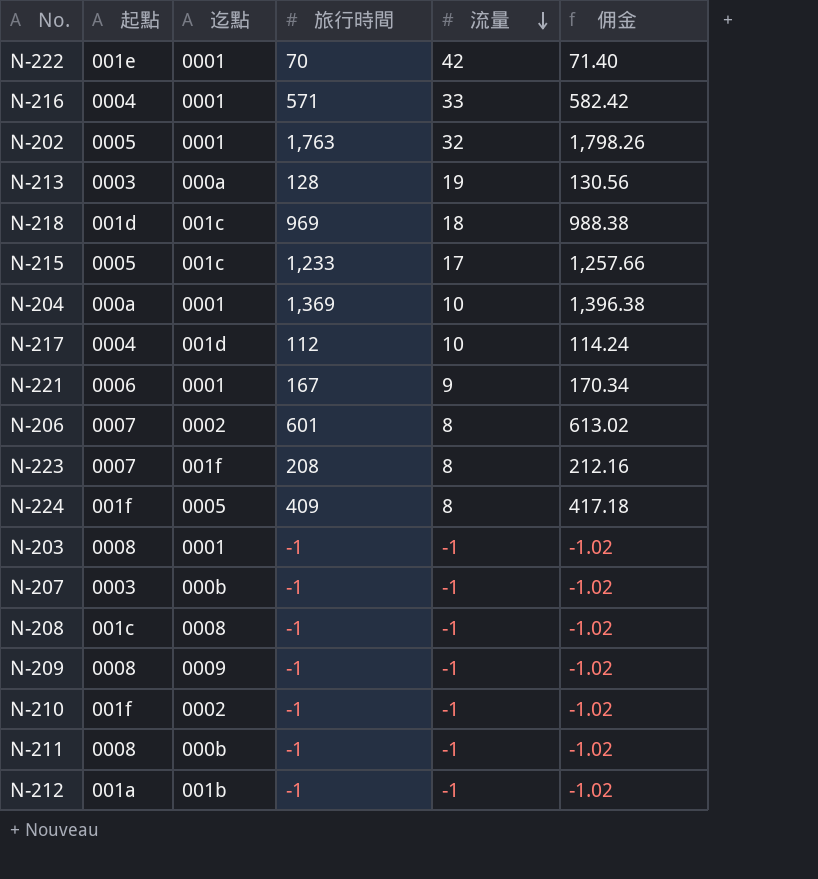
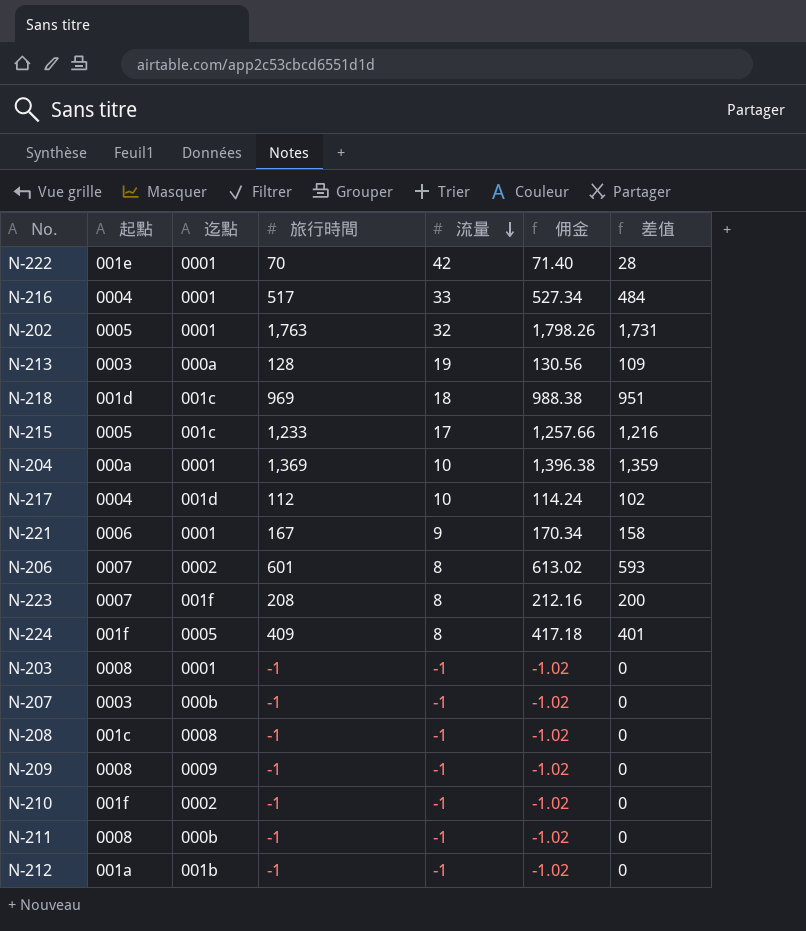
column 差值 | formula: none -> [旅行時間] - [流量]
N-216 | 旅行時間: 571 -> 517
N-216 | 佣金: 582.42 -> 527.34

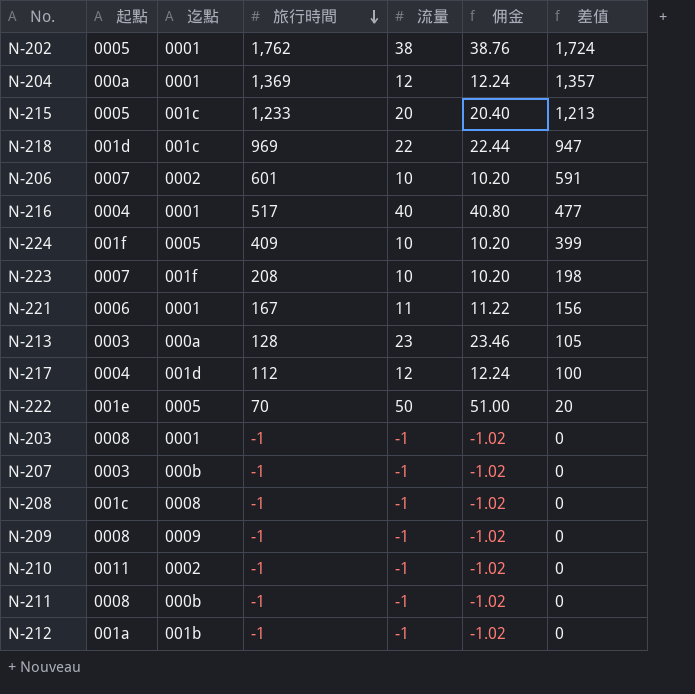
row order: 流量 descending -> 旅行時間 descending
column 佣金 | formula: [旅行時間] * 1.02 -> [流量] * 1.02
N-202 | 旅行時間: 1,763 -> 1,762
N-202 | 流量: 32 -> 38
N-202 | 差值: 1,731 -> 1,724
N-204 | 流量: 10 -> 12
N-204 | 差值: 1,359 -> 1,357
N-215 | 流量: 17 -> 20
N-215 | 差值: 1,216 -> 1,213
N-218 | 流量: 18 -> 22
N-218 | 差值: 951 -> 947
N-206 | 流量: 8 -> 10
N-206 | 差值: 593 -> 591
N-216 | 流量: 33 -> 40
N-216 | 差值: 484 -> 477
N-224 | 流量: 8 -> 10
N-224 | 差值: 401 -> 399
N-223 | 流量: 8 -> 10
N-223 | 差值: 200 -> 198
N-221 | 流量: 9 -> 11
N-221 | 差值: 158 -> 156
N-213 | 流量: 19 -> 23
N-213 | 差值: 109 -> 105
N-217 | 流量: 10 -> 12
N-217 | 差值: 102 -> 100
N-222 | 迄點: 0001 -> 0005
N-222 | 流量: 42 -> 50
N-222 | 差值: 28 -> 20
N-210 | 起點: 001f -> 0011

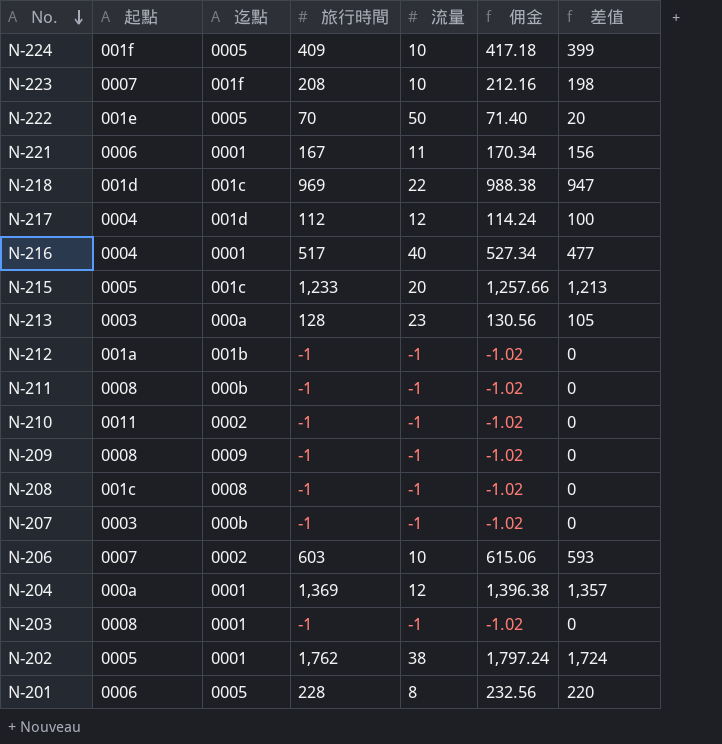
row order: 旅行時間 descending -> No. descending
column 佣金 | formula: [流量] * 1.02 -> [旅行時間] * 1.02
N-206 | 旅行時間: 601 -> 603
N-206 | 差值: 591 -> 593
row N-201: none -> 0006 | 0005 | 228 | 8 | 232.56 | 220

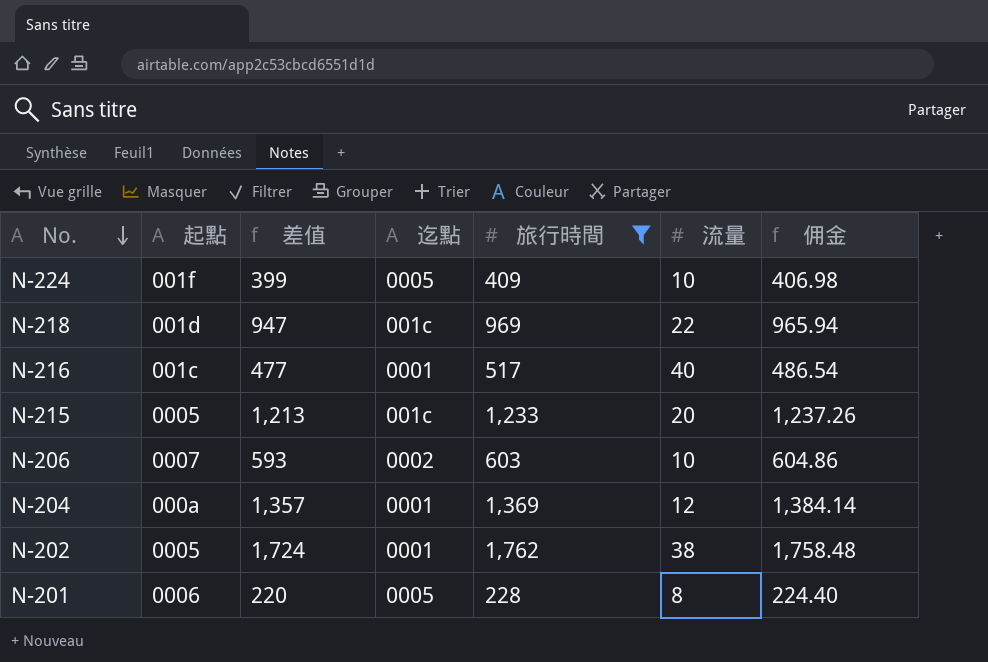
filter: none -> 旅行時間 >= 228
column 差值 | position: 7 -> 3
column 佣金 | formula: [旅行時間] * 1.02 -> [差值] * 1.02
N-216 | 起點: 0004 -> 001c

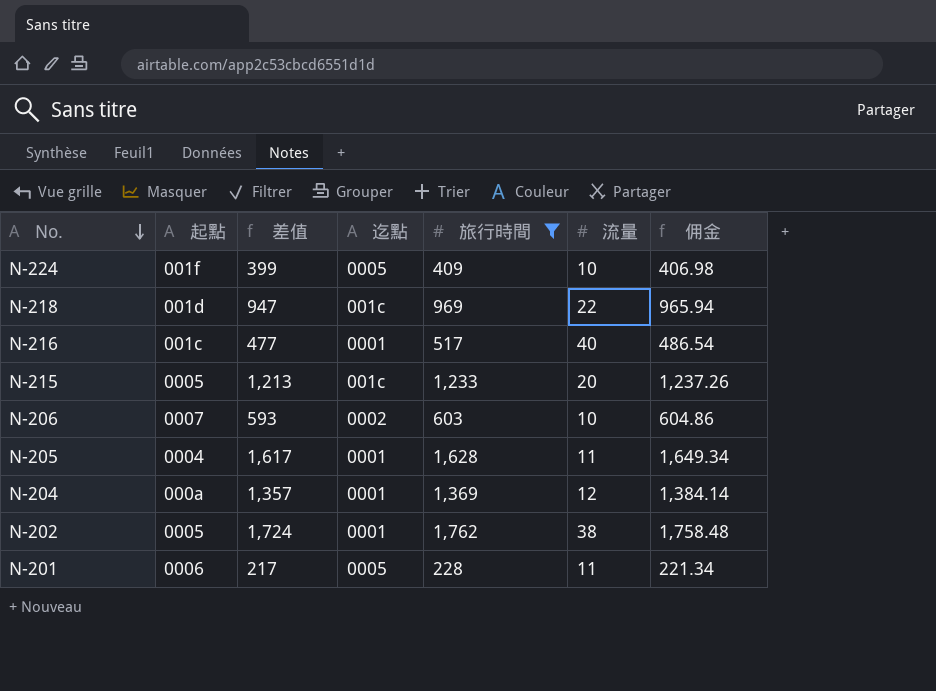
row N-205: none -> 0004 | 1,617 | 0001 | 1,628 | 11 | 1,649.34
N-201 | 差值: 220 -> 217
N-201 | 流量: 8 -> 11
N-201 | 佣金: 224.40 -> 221.34

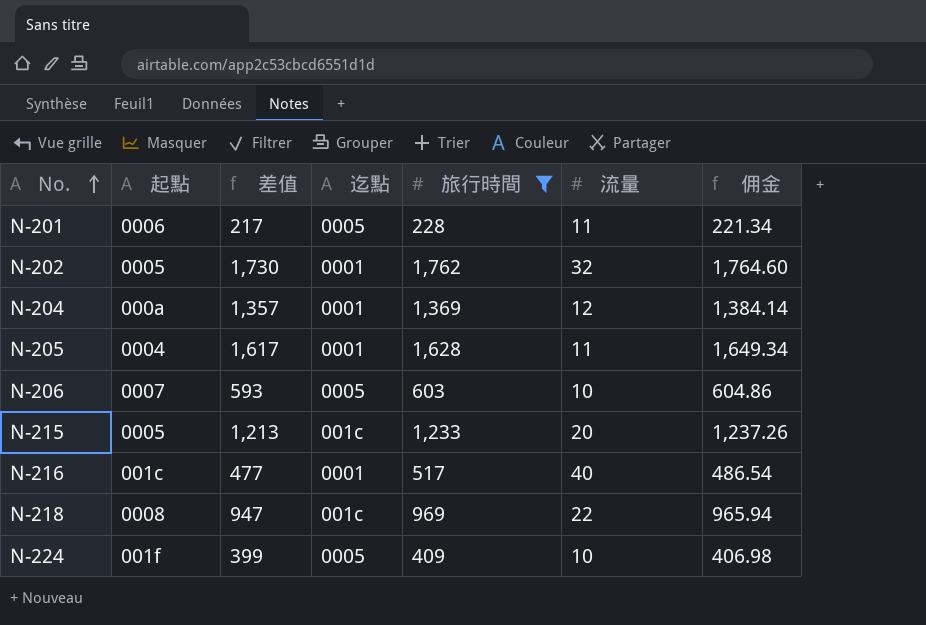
row order: No. descending -> No. ascending
N-202 | 差值: 1,724 -> 1,730
N-202 | 流量: 38 -> 32
N-202 | 佣金: 1,758.48 -> 1,764.60
N-206 | 迄點: 0002 -> 0005
N-218 | 起點: 001d -> 0008

